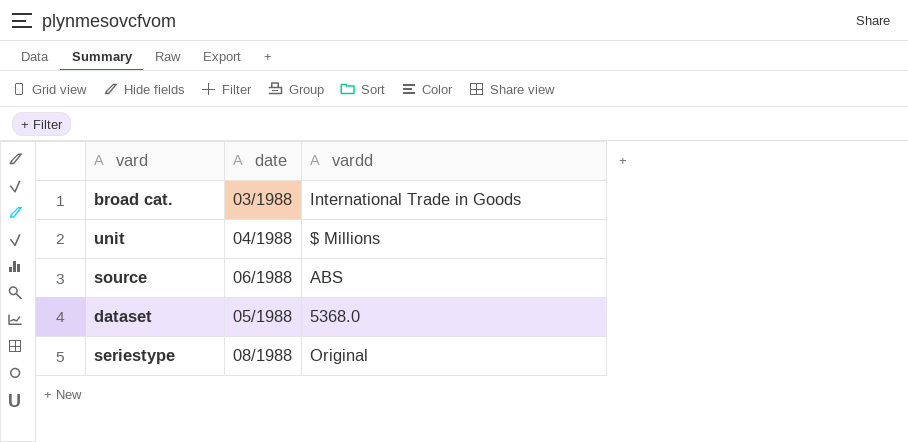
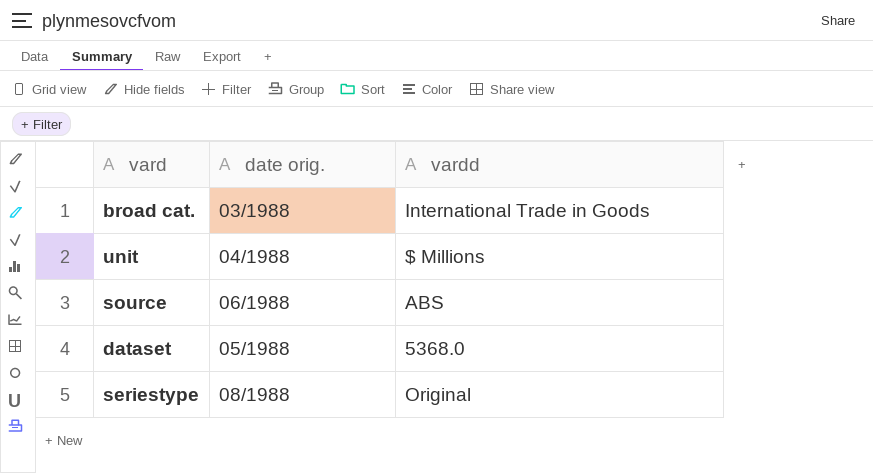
column name: date -> date orig.

